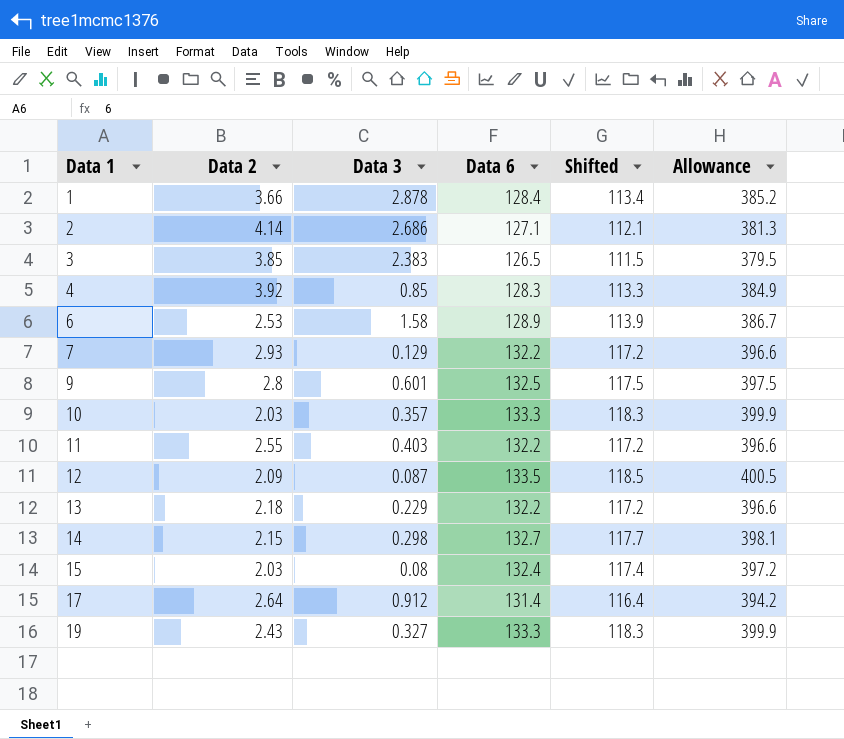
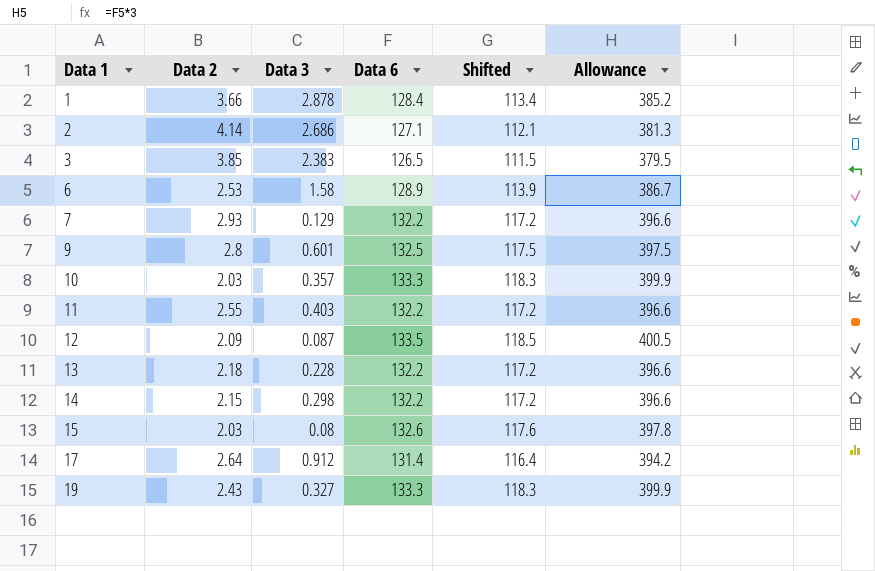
row 4: 3.92 | 0.85 | 128.3 | 113.3 | 384.9 -> none
13 | Data 3: 0.229 -> 0.228
14 | Data 6: 132.7 -> 132.2
14 | Shifted: 117.7 -> 117.2
14 | Allowance: 398.1 -> 396.6
15 | Data 6: 132.4 -> 132.6
15 | Shifted: 117.4 -> 117.6
15 | Allowance: 397.2 -> 397.8

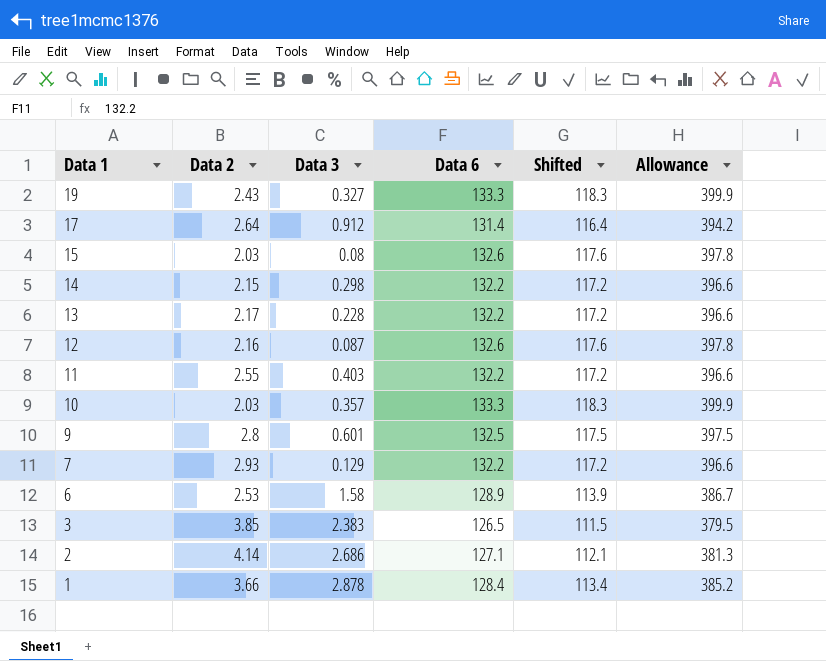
row order: Data 1 ascending -> Data 1 descending
13 | Data 2: 2.18 -> 2.17
12 | Data 2: 2.09 -> 2.16
12 | Data 6: 133.5 -> 132.6
12 | Shifted: 118.5 -> 117.6
12 | Allowance: 400.5 -> 397.8

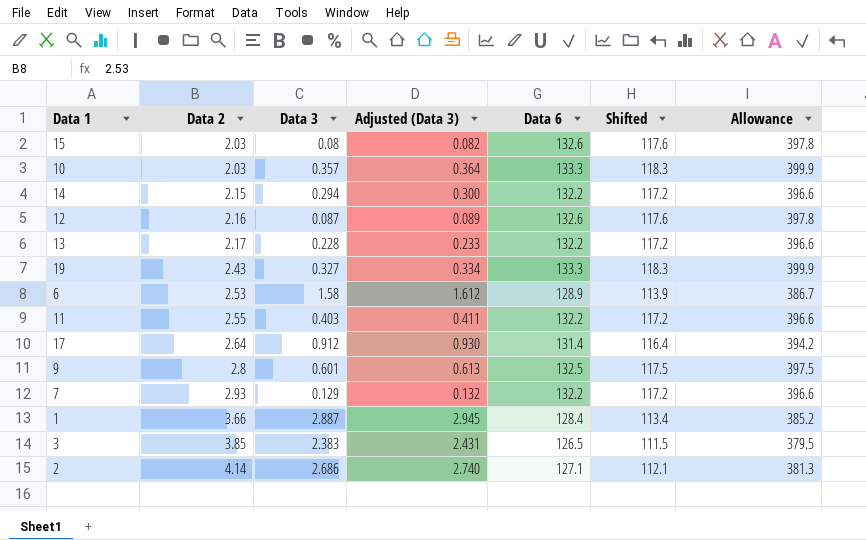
row order: Data 1 descending -> Data 2 ascending
column Adjusted (Data 3) | formula: none -> [Data 3] * 1.02
14 | Data 3: 0.298 -> 0.294
1 | Data 3: 2.878 -> 2.887

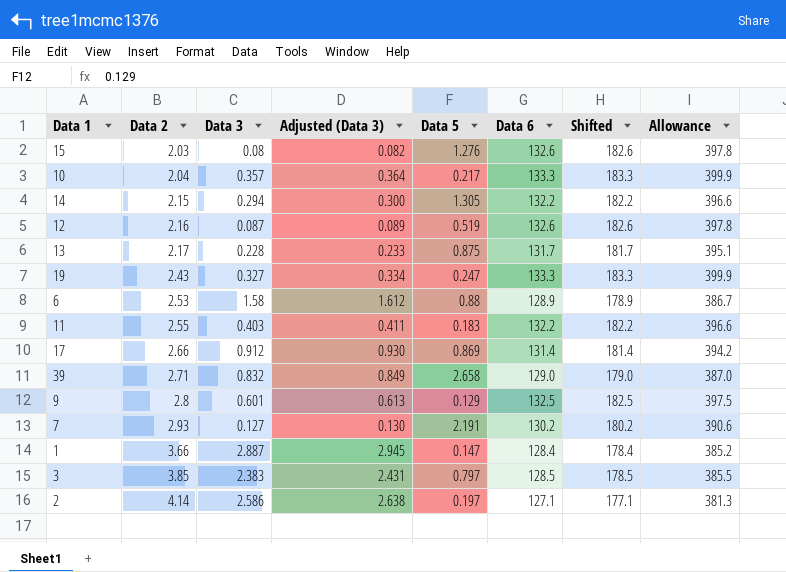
column Data 5 | position: none -> 5
column Shifted | formula: [Data 6] - 15 -> [Data 6] + 50
10 | Data 2: 2.03 -> 2.04
13 | Data 6: 132.2 -> 131.7
13 | Allowance: 396.6 -> 395.1
17 | Data 2: 2.64 -> 2.66
row 39: none -> 2.71 | 0.832 | 0.849 | 2.658 | 129.0 | 179.0 | 387.0
7 | Data 3: 0.129 -> 0.127
7 | Adjusted (Data 3): 0.132 -> 0.130
7 | Data 6: 132.2 -> 130.2
7 | Allowance: 396.6 -> 390.6
3 | Data 6: 126.5 -> 128.5
3 | Allowance: 379.5 -> 385.5
2 | Data 3: 2.686 -> 2.586
2 | Adjusted (Data 3): 2.740 -> 2.638

